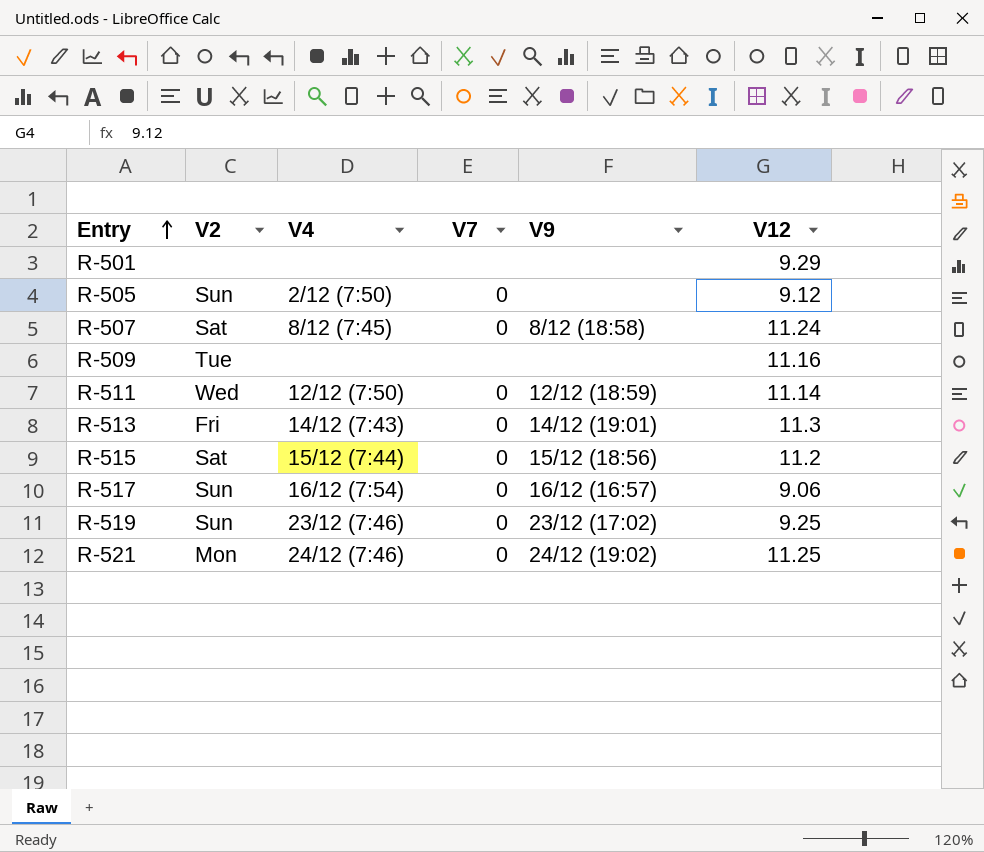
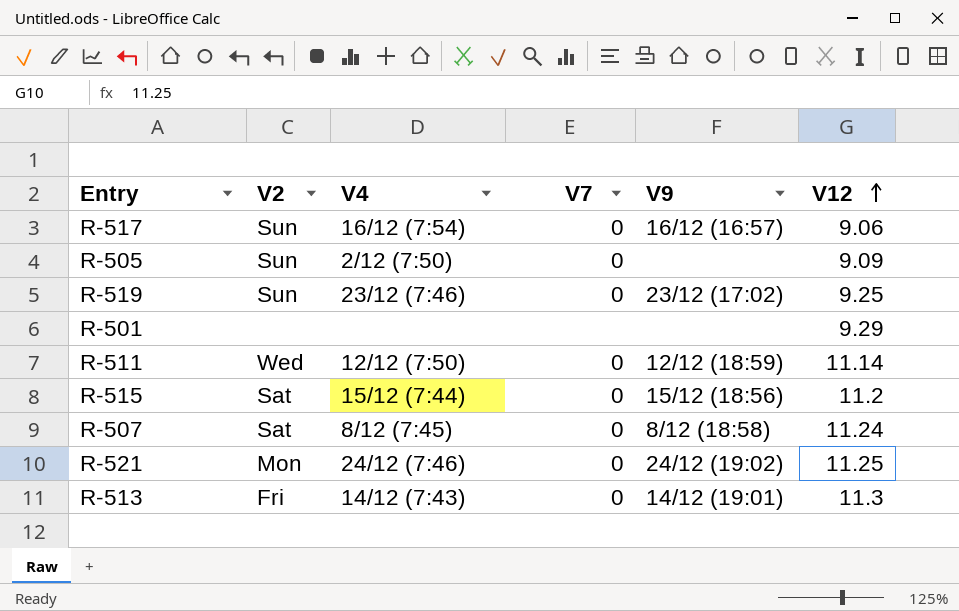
row order: Entry ascending -> V12 ascending
row R-509: Tue | none | none | none | 11.16 -> none
R-505 | V12: 9.12 -> 9.09

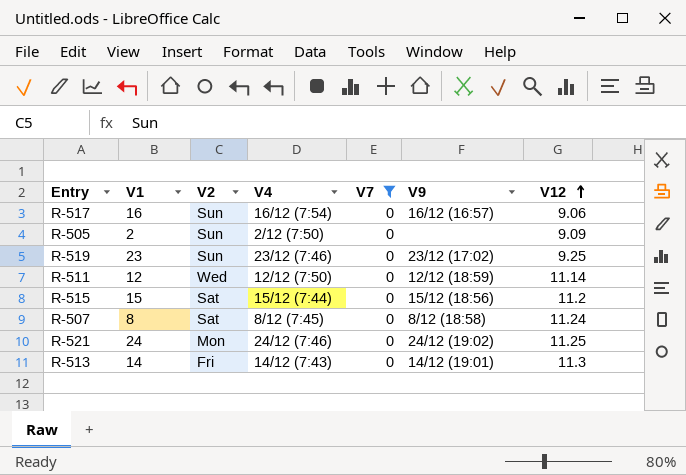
filter: none -> V7 = 0
column V1 | position: none -> 2

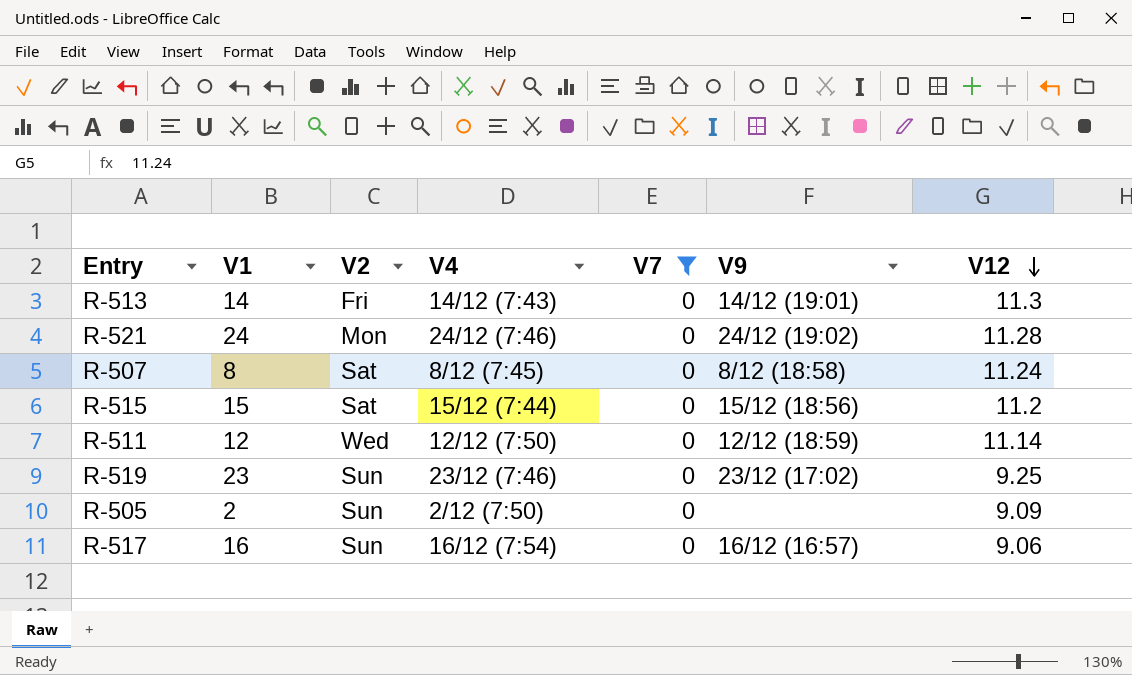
row order: V12 ascending -> V12 descending
R-521 | V12: 11.25 -> 11.28

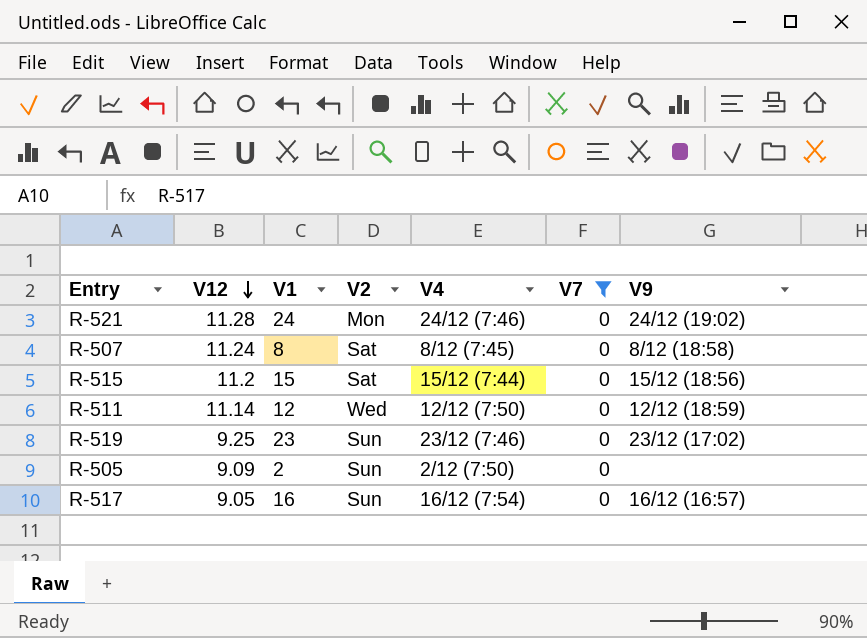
column V12 | position: 7 -> 2
row R-513: 14 | Fri | 14/12 (7:43) | 0 | 14/12 (19:01) | 11.3 -> none
R-517 | V12: 9.06 -> 9.05

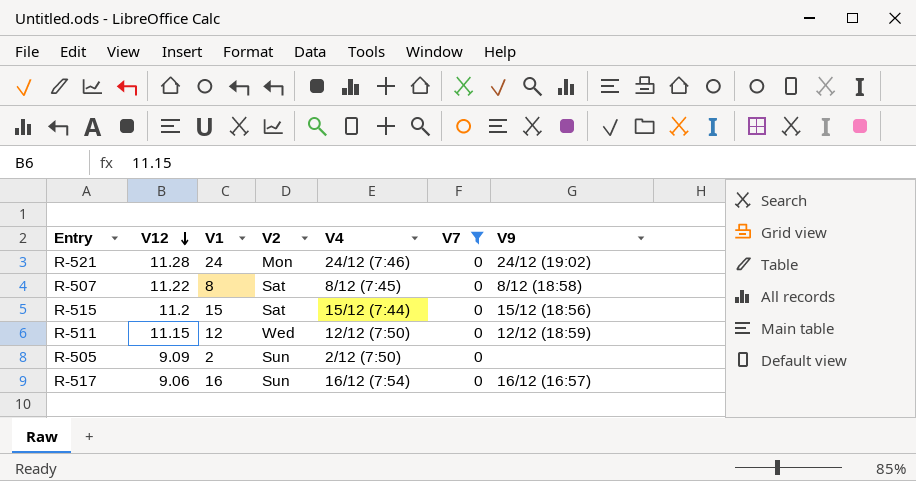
row R-519: 9.25 | 23 | Sun | 23/12 (7:46) | 0 | 23/12 (17:02) -> none
R-507 | V12: 11.24 -> 11.22
R-511 | V12: 11.14 -> 11.15
R-517 | V12: 9.05 -> 9.06

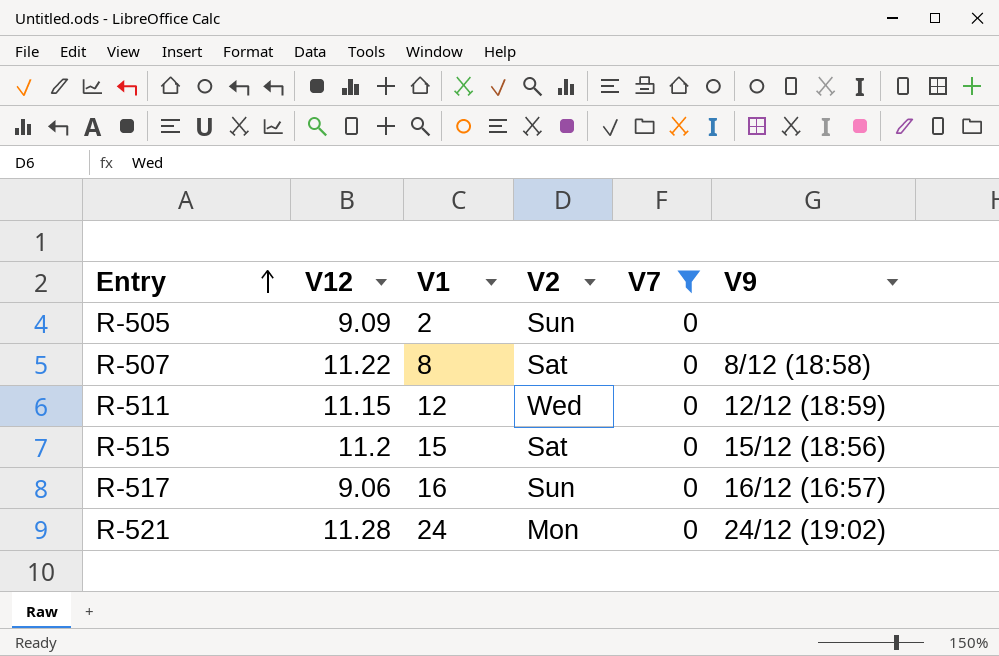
row order: V12 descending -> Entry ascending
column V4 | position: 5 -> none

